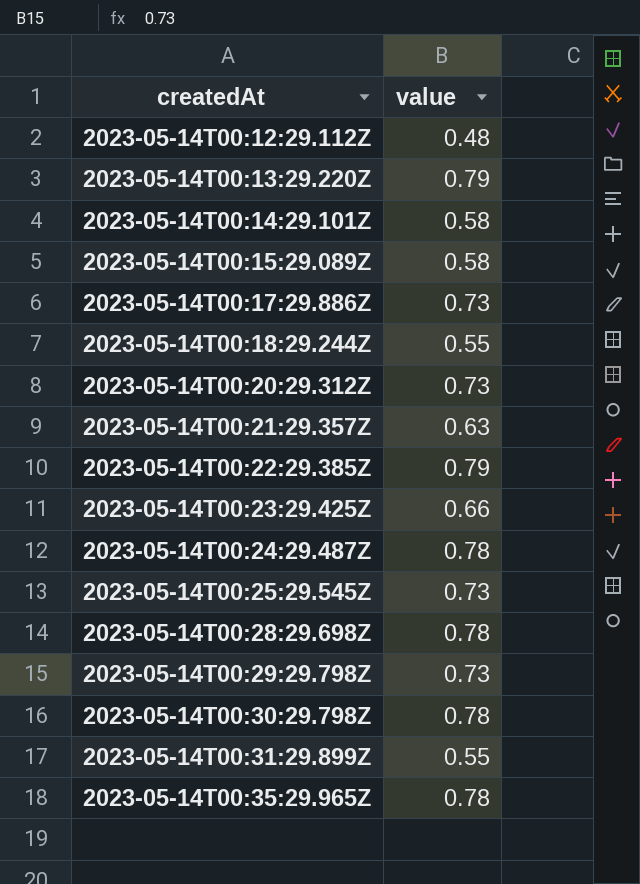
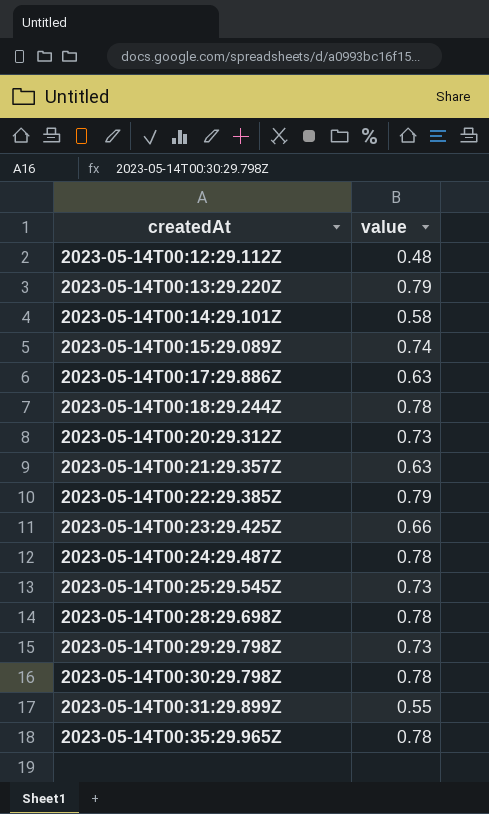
2023-05-14T00:15:29.089Z | value: 0.58 -> 0.74
2023-05-14T00:17:29.886Z | value: 0.73 -> 0.63
2023-05-14T00:18:29.244Z | value: 0.55 -> 0.78

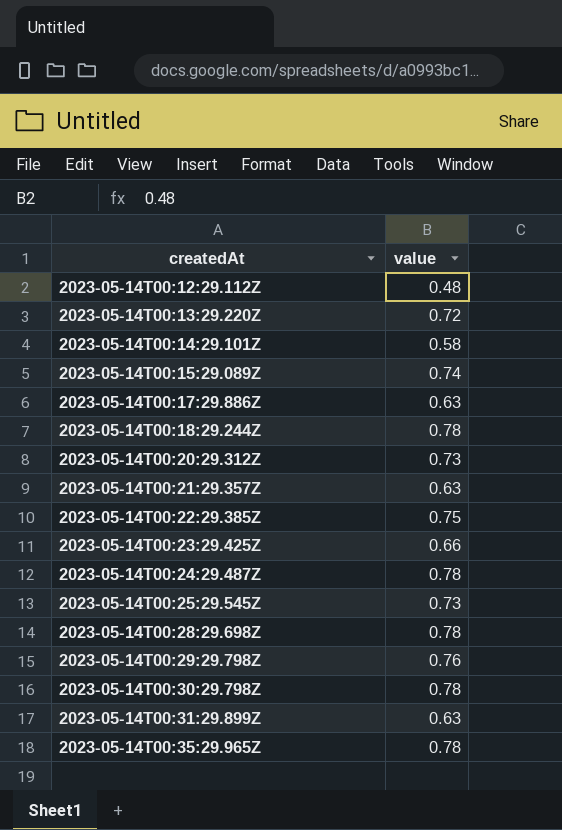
2023-05-14T00:13:29.220Z | value: 0.79 -> 0.72
2023-05-14T00:22:29.385Z | value: 0.79 -> 0.75
2023-05-14T00:29:29.798Z | value: 0.73 -> 0.76
2023-05-14T00:31:29.899Z | value: 0.55 -> 0.63

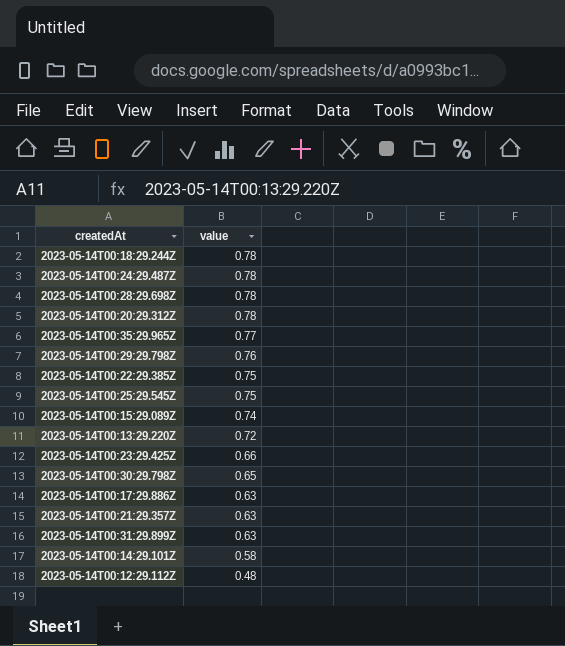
row order: createdAt ascending -> value descending
2023-05-14T00:20:29.312Z | value: 0.73 -> 0.78
2023-05-14T00:35:29.965Z | value: 0.78 -> 0.77
2023-05-14T00:25:29.545Z | value: 0.73 -> 0.75
2023-05-14T00:30:29.798Z | value: 0.78 -> 0.65

